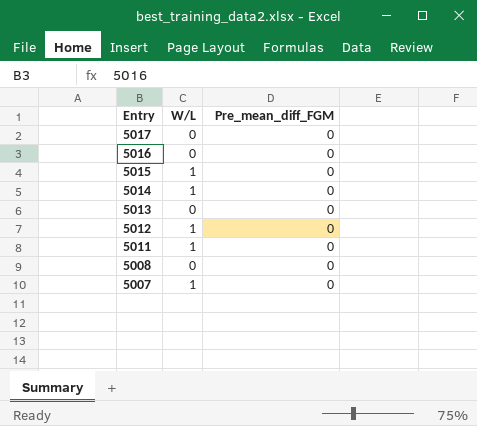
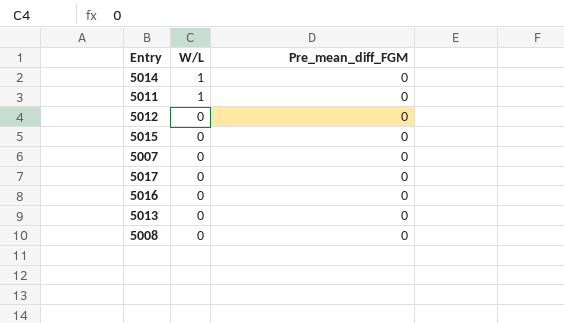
row order: Entry descending -> W/L descending
5012 | W/L: 1 -> 0
5015 | W/L: 1 -> 0
5007 | W/L: 1 -> 0

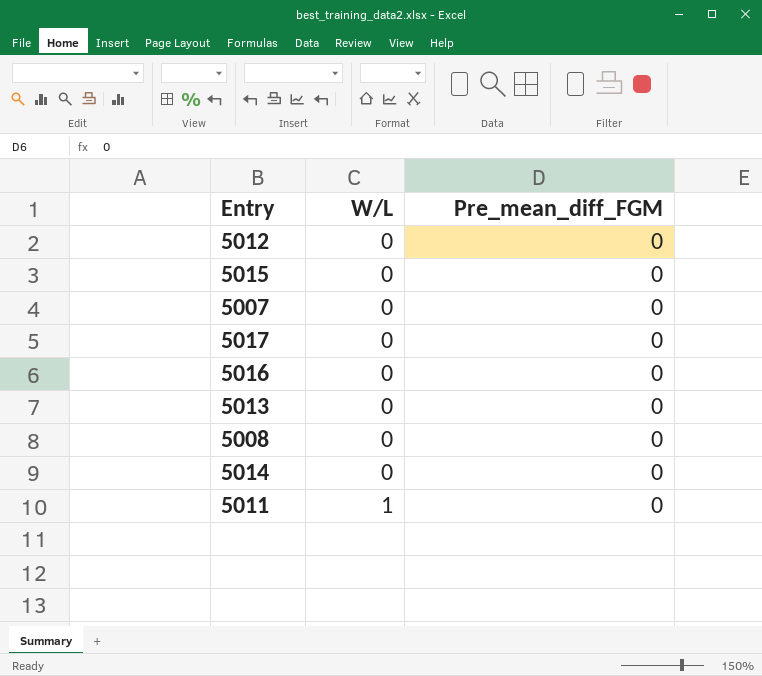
row order: W/L descending -> W/L ascending
5014 | W/L: 1 -> 0

